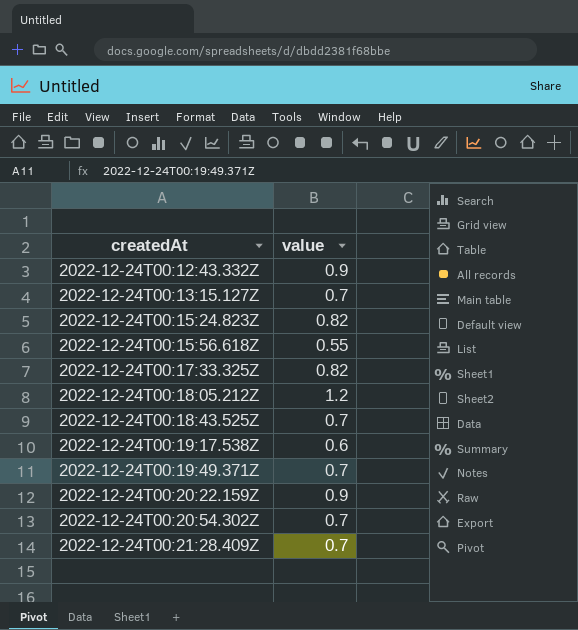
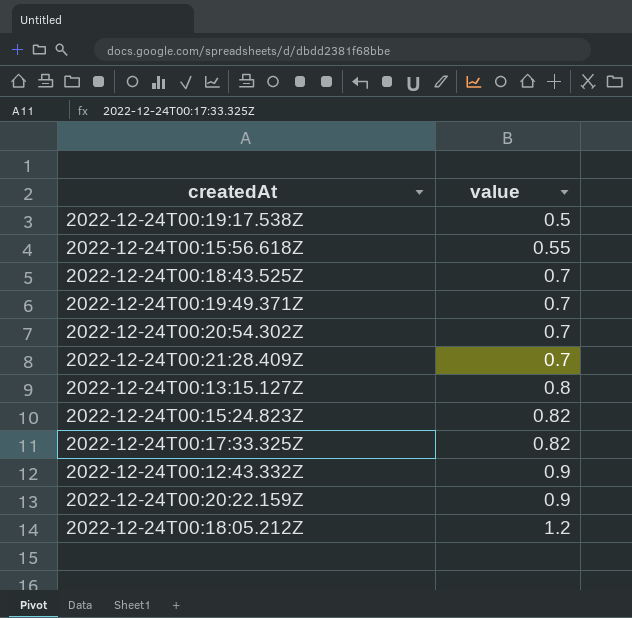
row order: createdAt ascending -> value ascending
2022-12-24T00:19:17.538Z | value: 0.6 -> 0.5
2022-12-24T00:13:15.127Z | value: 0.7 -> 0.8

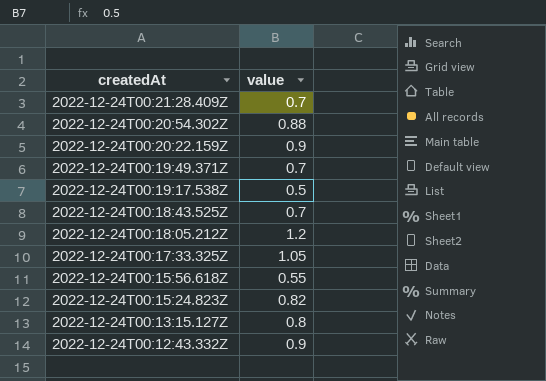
row order: value ascending -> createdAt descending
2022-12-24T00:20:54.302Z | value: 0.7 -> 0.88
2022-12-24T00:17:33.325Z | value: 0.82 -> 1.05

